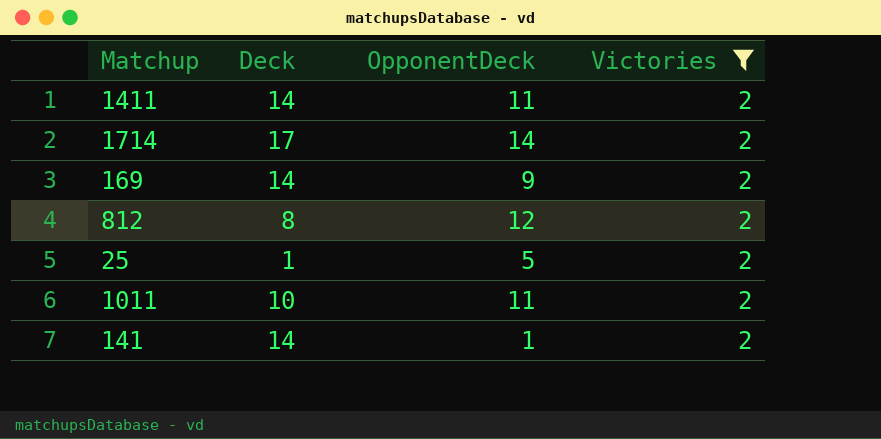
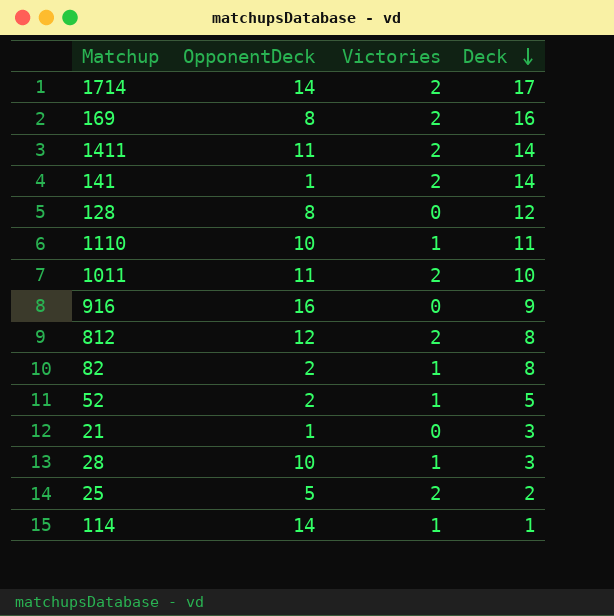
filter: Victories = 2 -> none
row order: none -> Deck descending
column Deck | position: 2 -> 4
169 | OpponentDeck: 9 -> 8
169 | Deck: 14 -> 16
25 | Deck: 1 -> 2

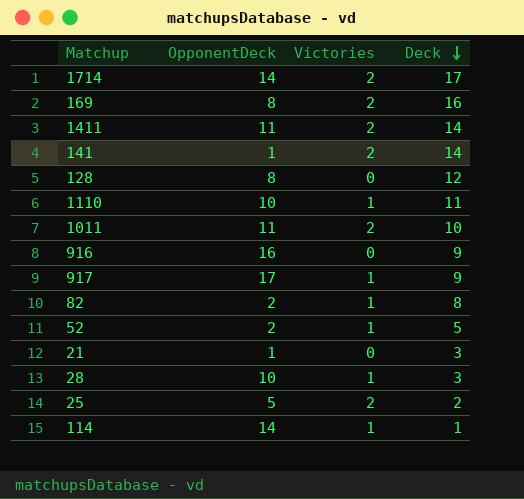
row 812: 12 | 2 | 8 -> none
row 917: none -> 17 | 1 | 9

